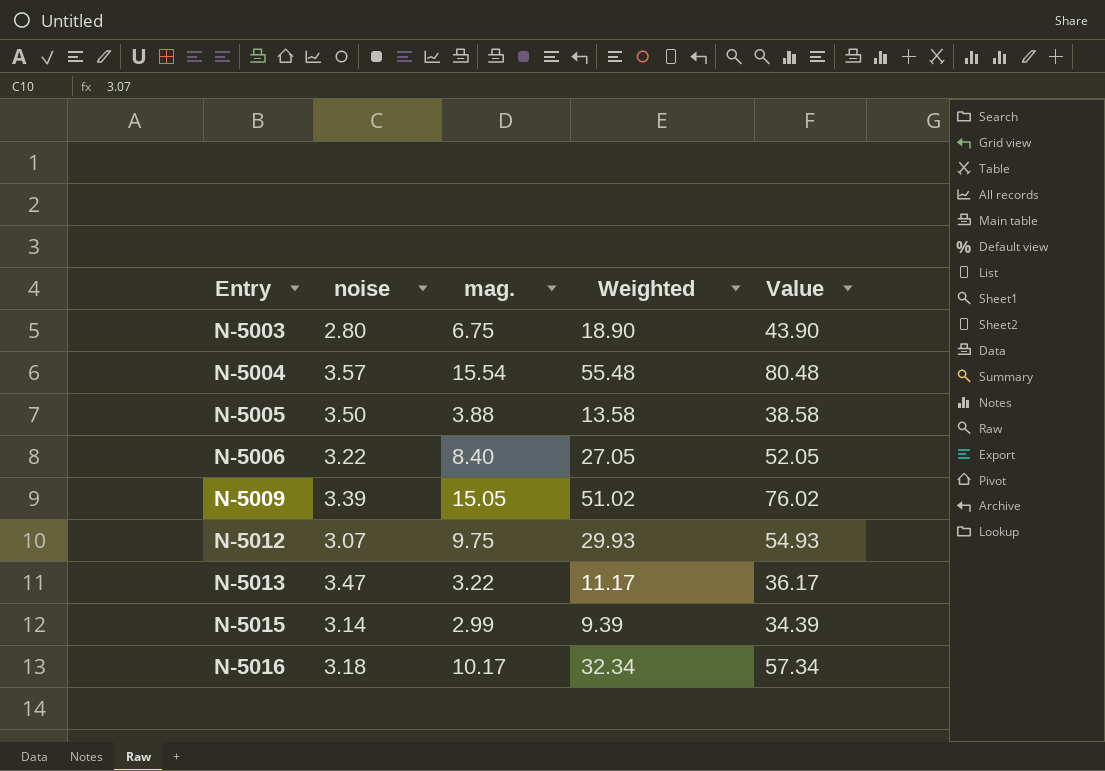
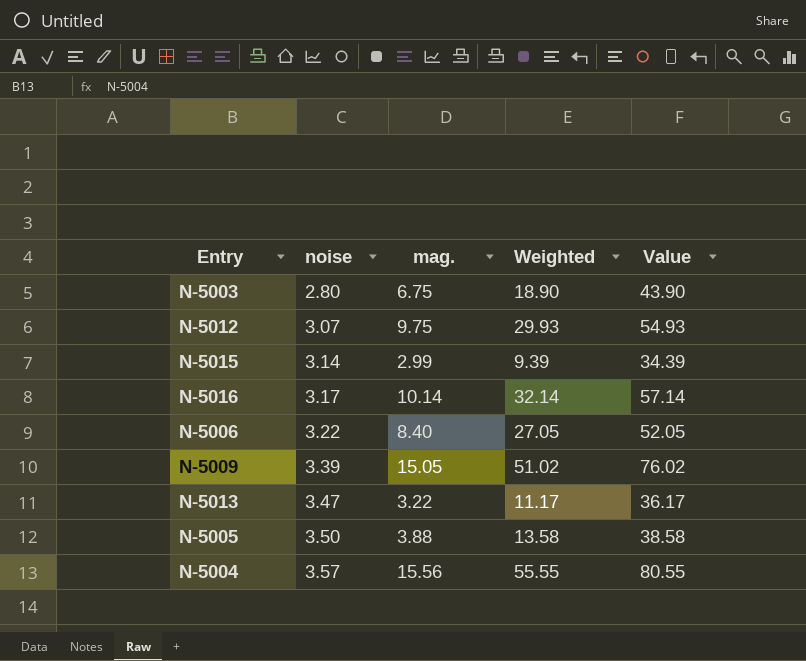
row order: Entry ascending -> noise ascending
N-5016 | noise: 3.18 -> 3.17
N-5016 | mag.: 10.17 -> 10.14
N-5016 | Weighted: 32.34 -> 32.14
N-5016 | Value: 57.34 -> 57.14
N-5004 | mag.: 15.54 -> 15.56
N-5004 | Weighted: 55.48 -> 55.55
N-5004 | Value: 80.48 -> 80.55

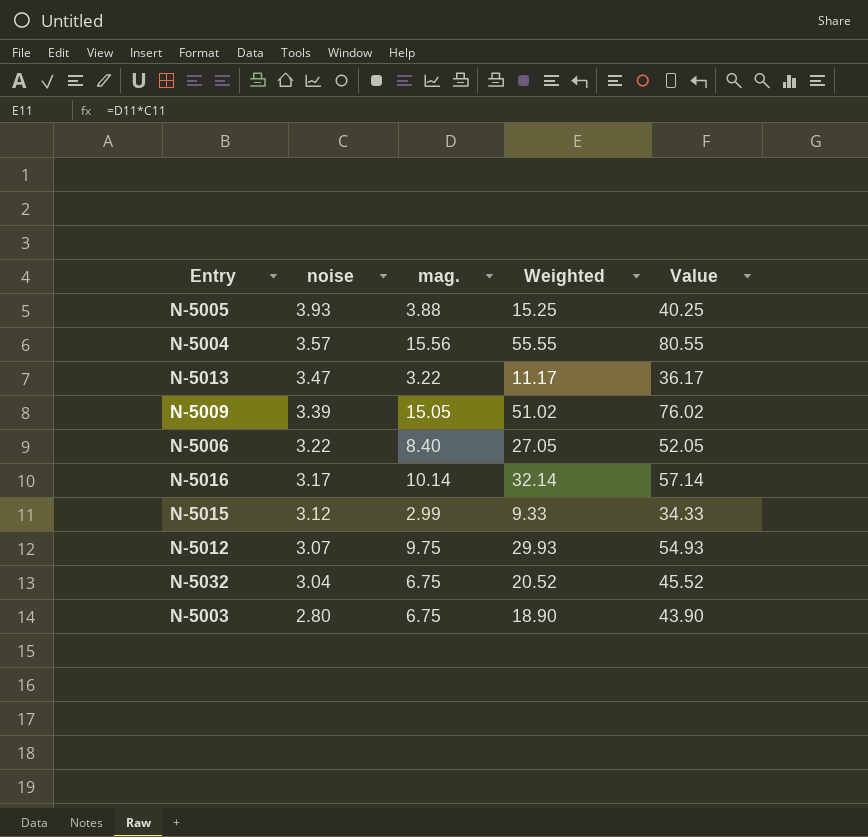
row order: noise ascending -> noise descending
N-5005 | noise: 3.50 -> 3.93
N-5005 | Weighted: 13.58 -> 15.25
N-5005 | Value: 38.58 -> 40.25
N-5015 | noise: 3.14 -> 3.12
N-5015 | Weighted: 9.39 -> 9.33
N-5015 | Value: 34.39 -> 34.33
row N-5032: none -> 3.04 | 6.75 | 20.52 | 45.52

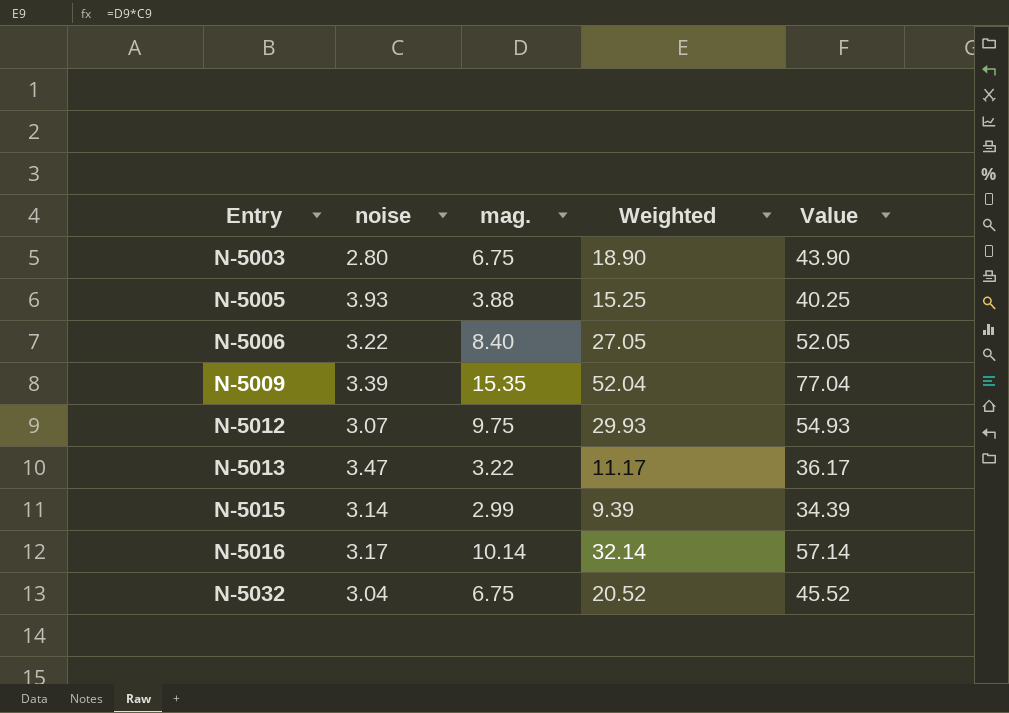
row order: noise descending -> Entry ascending
row N-5004: 3.57 | 15.56 | 55.55 | 80.55 -> none
N-5009 | mag.: 15.05 -> 15.35
N-5009 | Weighted: 51.02 -> 52.04
N-5009 | Value: 76.02 -> 77.04
N-5015 | noise: 3.12 -> 3.14
N-5015 | Weighted: 9.33 -> 9.39
N-5015 | Value: 34.33 -> 34.39

